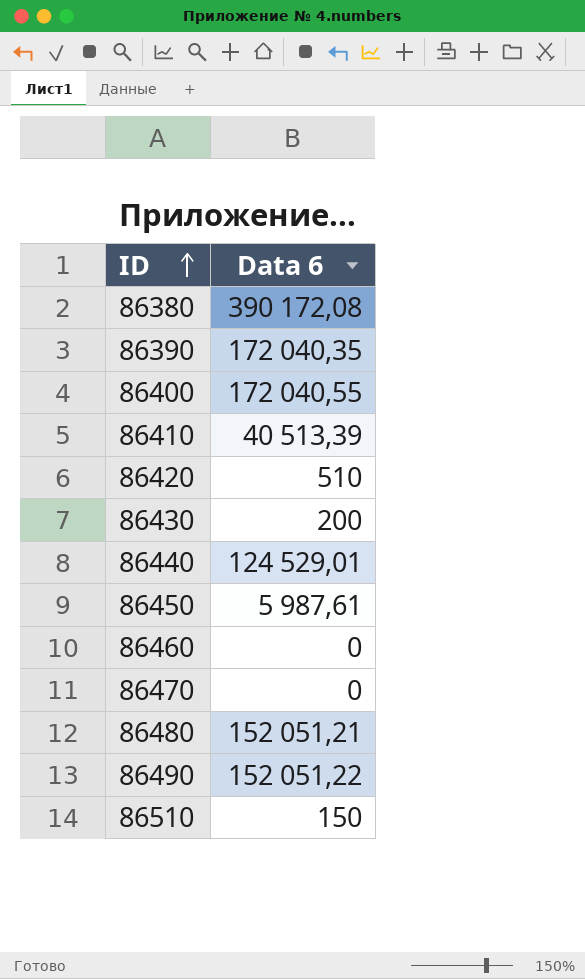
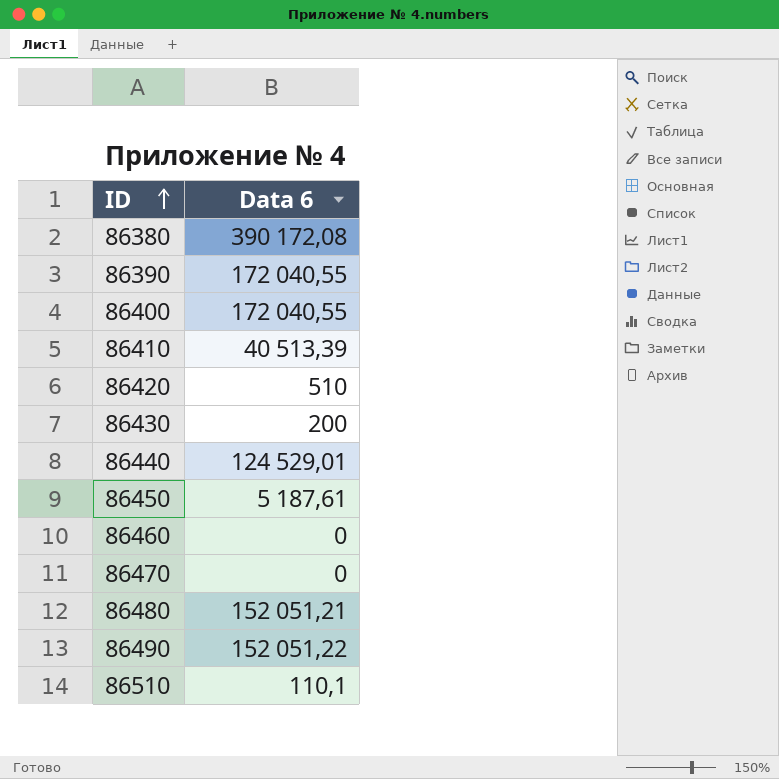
86390 | Data 6: 172 040,35 -> 172 040,55
86450 | Data 6: 5 987,61 -> 5 187,61
86510 | Data 6: 150 -> 110,1

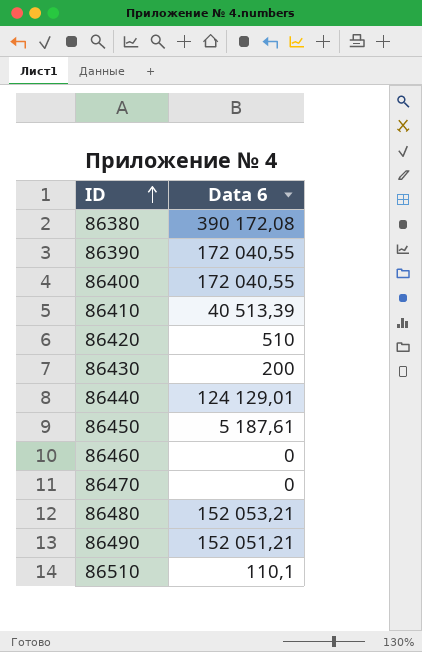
86440 | Data 6: 124 529,01 -> 124 129,01
86480 | Data 6: 152 051,21 -> 152 053,21
86490 | Data 6: 152 051,22 -> 152 051,21

